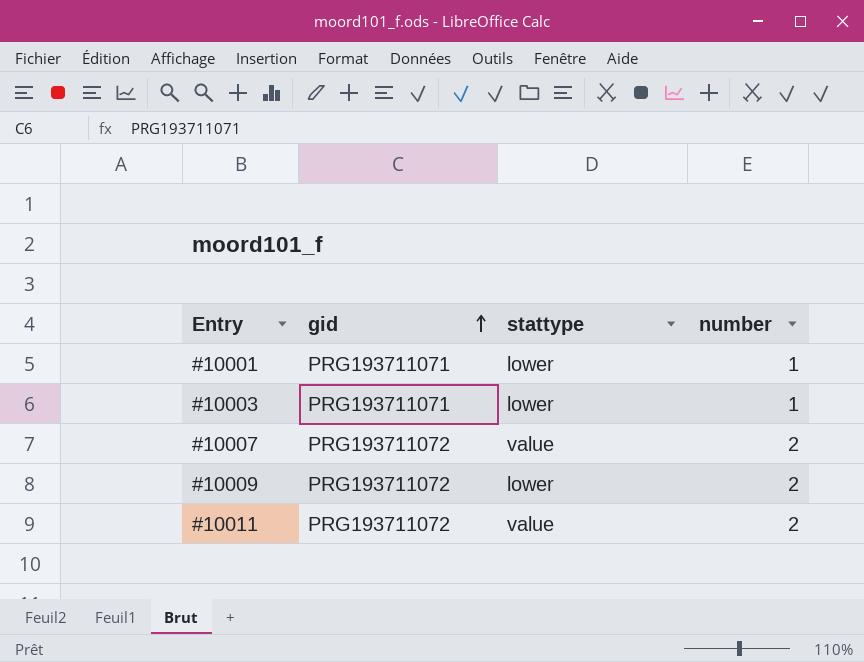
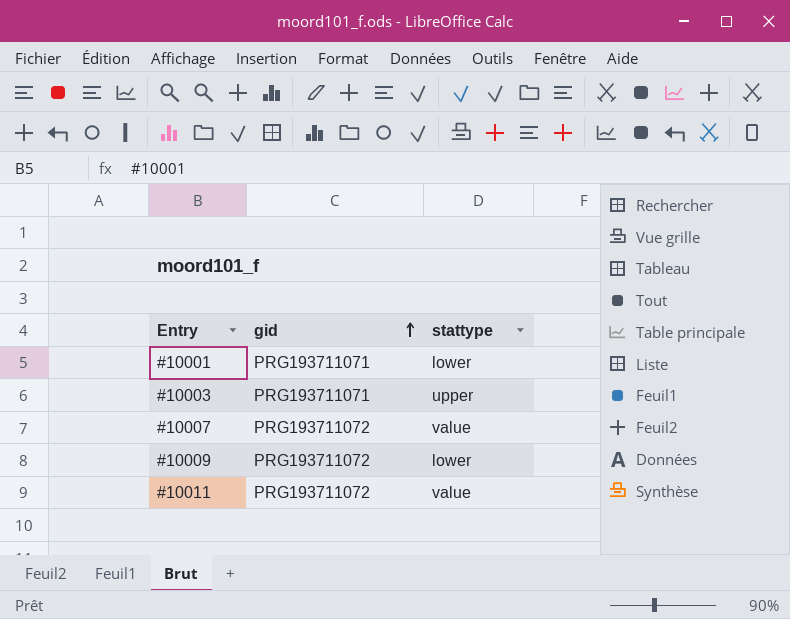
column number | position: 4 -> none
#10003 | stattype: lower -> upper

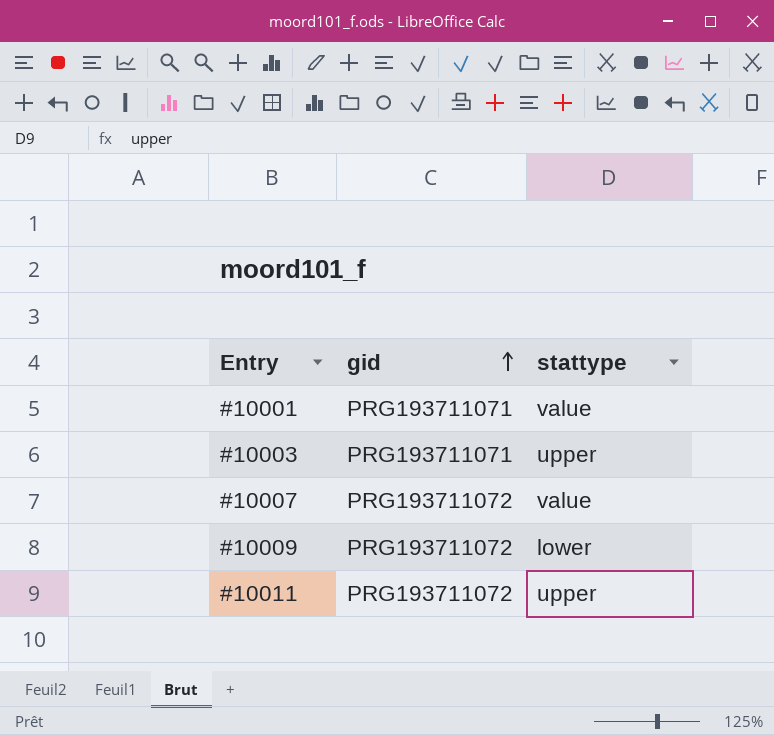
#10001 | stattype: lower -> value
#10011 | stattype: value -> upper

